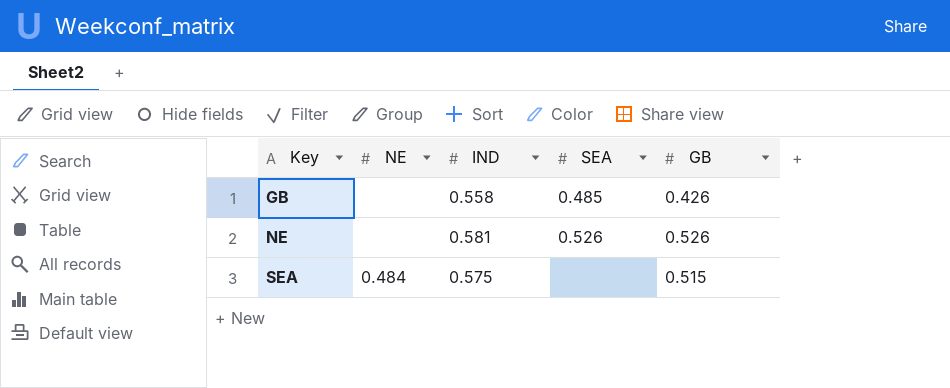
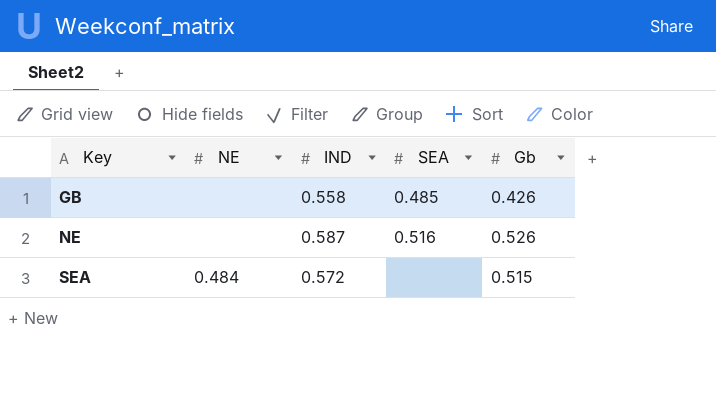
column name: GB -> Gb
NE | IND: 0.581 -> 0.587
NE | SEA: 0.526 -> 0.516
SEA | IND: 0.575 -> 0.572

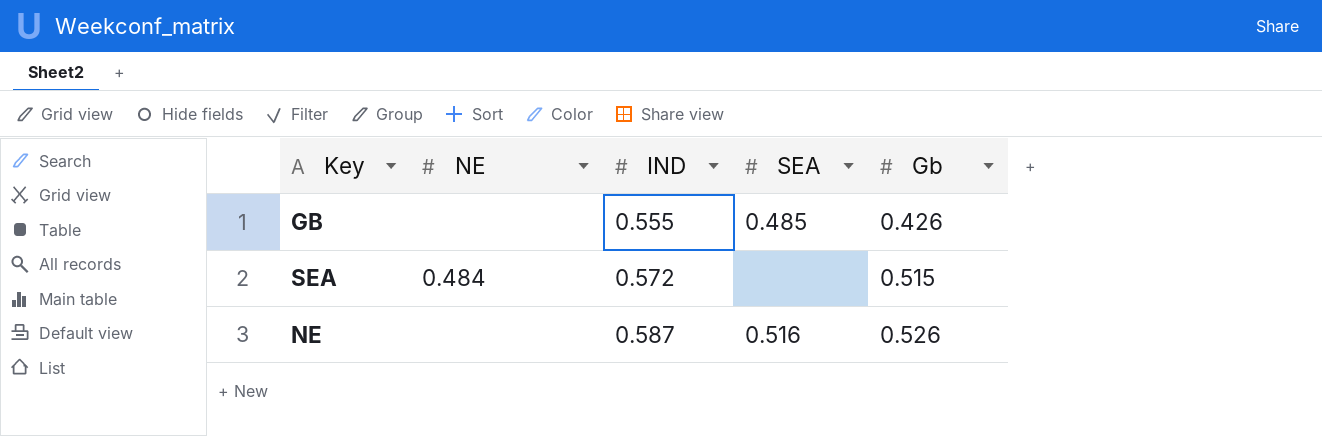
row order: Key ascending -> IND ascending
GB | IND: 0.558 -> 0.555

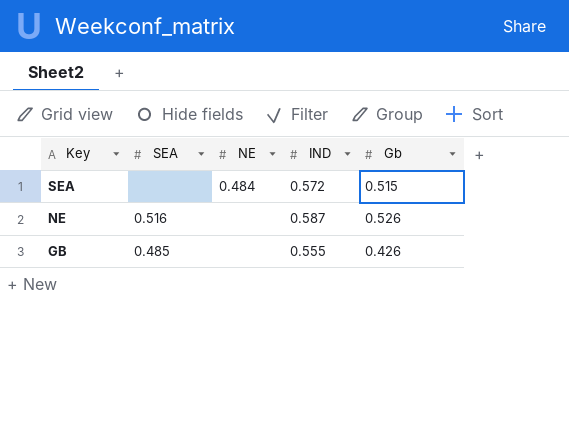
row order: IND ascending -> Key descending
column SEA | position: 4 -> 2

